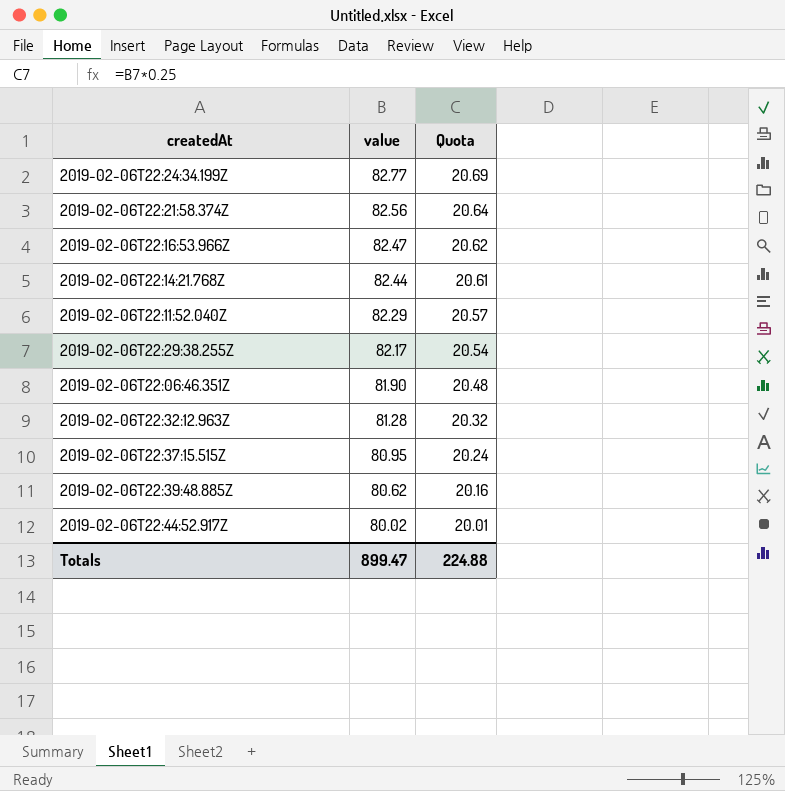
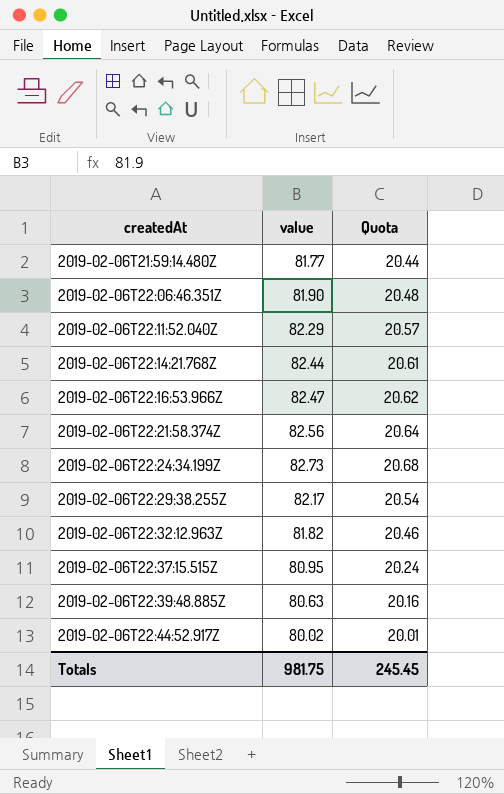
row order: value descending -> createdAt ascending
row 2019-02-06T21:59:14.480Z: none -> 81.77 | 20.44
2019-02-06T22:24:34.199Z | value: 82.77 -> 82.73
2019-02-06T22:24:34.199Z | Quota: 20.69 -> 20.68
2019-02-06T22:32:12.963Z | value: 81.28 -> 81.82
2019-02-06T22:32:12.963Z | Quota: 20.32 -> 20.46
2019-02-06T22:39:48.885Z | value: 80.62 -> 80.63
Totals | value: 899.47 -> 981.75
Totals | Quota: 224.88 -> 245.45

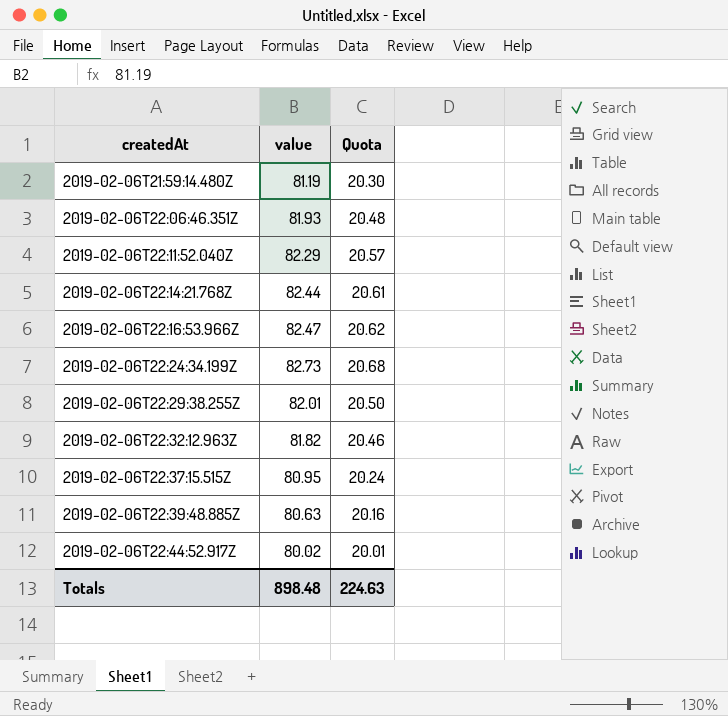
row 2019-02-06T22:21:58.374Z: 82.56 | 20.64 -> none
2019-02-06T21:59:14.480Z | value: 81.77 -> 81.19
2019-02-06T21:59:14.480Z | Quota: 20.44 -> 20.30
2019-02-06T22:06:46.351Z | value: 81.90 -> 81.93
2019-02-06T22:29:38.255Z | value: 82.17 -> 82.01
2019-02-06T22:29:38.255Z | Quota: 20.54 -> 20.50
Totals | value: 981.75 -> 898.48
Totals | Quota: 245.45 -> 224.63

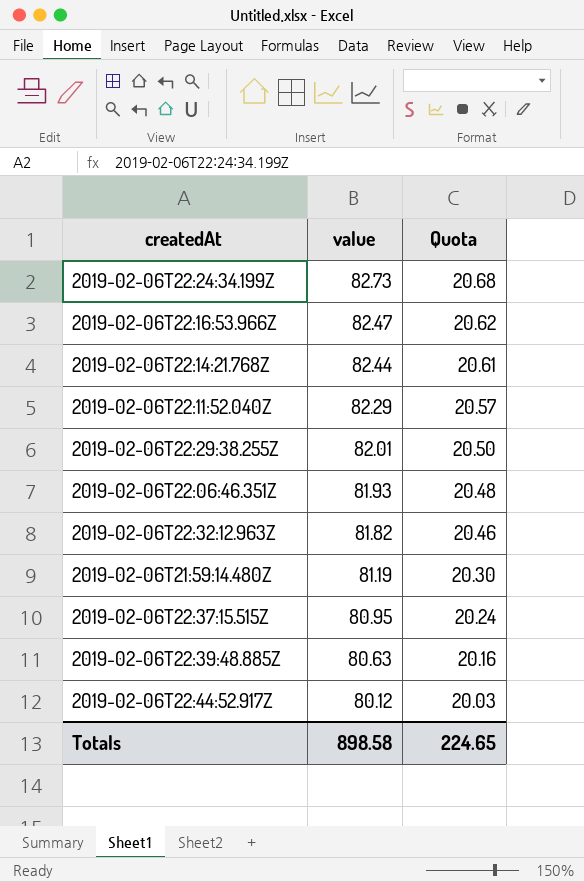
row order: createdAt ascending -> value descending
2019-02-06T22:44:52.917Z | value: 80.02 -> 80.12
2019-02-06T22:44:52.917Z | Quota: 20.01 -> 20.03
Totals | value: 898.48 -> 898.58
Totals | Quota: 224.63 -> 224.65

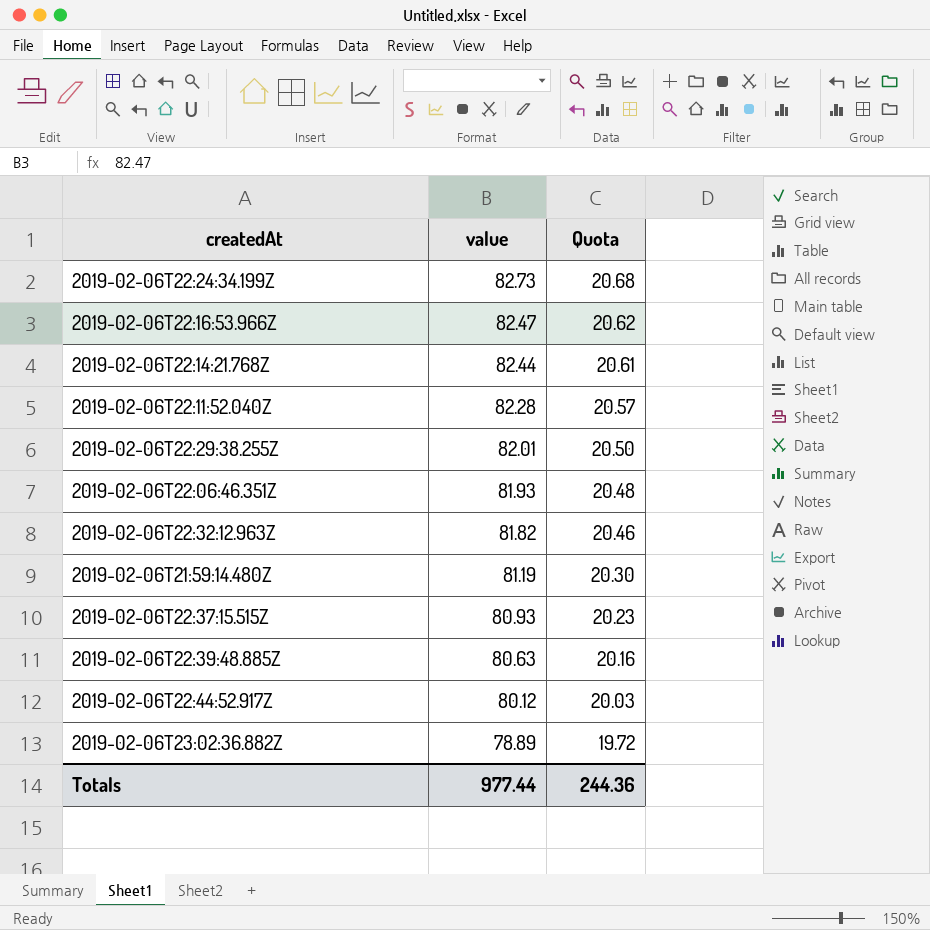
2019-02-06T22:11:52.040Z | value: 82.29 -> 82.28
2019-02-06T22:37:15.515Z | value: 80.95 -> 80.93
2019-02-06T22:37:15.515Z | Quota: 20.24 -> 20.23
row 2019-02-06T23:02:36.882Z: none -> 78.89 | 19.72
Totals | value: 898.58 -> 977.44
Totals | Quota: 224.65 -> 244.36

